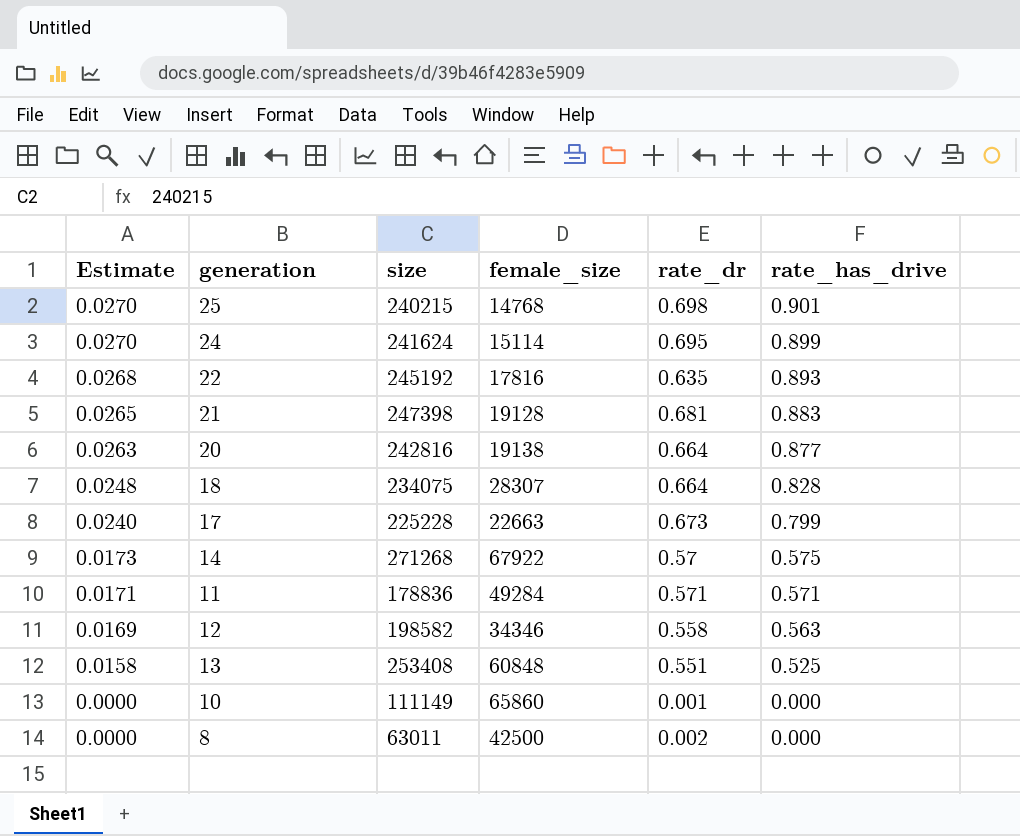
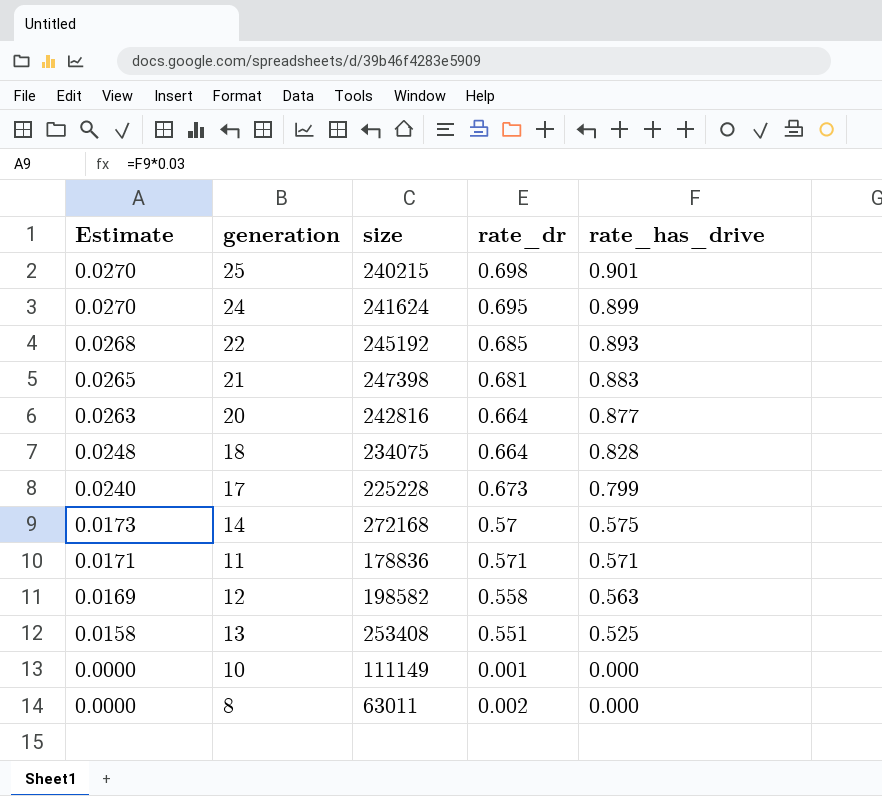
column female_size | position: 4 -> none
22 | rate_dr: 0.635 -> 0.685
14 | size: 271268 -> 272168

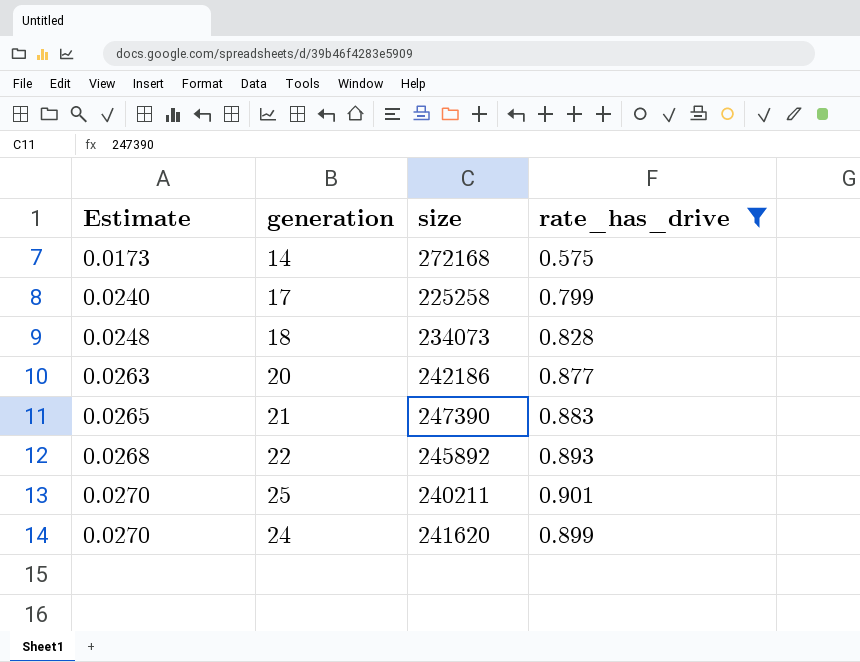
filter: none -> rate_has_drive >= 0.575
row order: Estimate descending -> Estimate ascending
column rate_dr | position: 4 -> none
17 | size: 225228 -> 225258
18 | size: 234075 -> 234073
20 | size: 242816 -> 242186
21 | size: 247398 -> 247390
22 | size: 245192 -> 245892
25 | size: 240215 -> 240211
24 | size: 241624 -> 241620

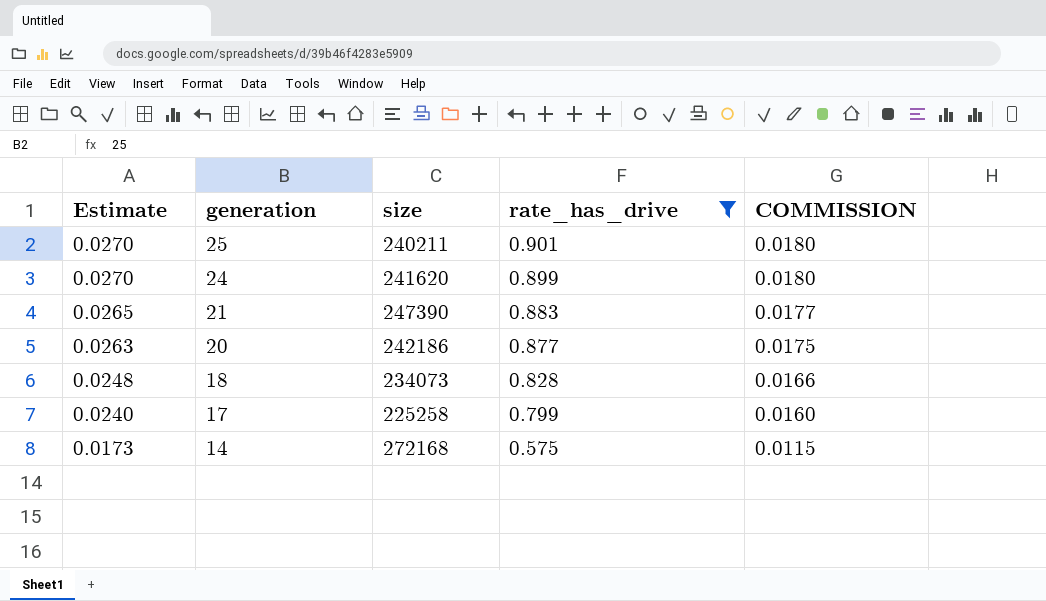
row order: Estimate ascending -> Estimate descending
column COMMISSION | formula: none -> [rate_has_drive] * 0.02
row 22: 0.0268 | 245892 | 0.893 -> none

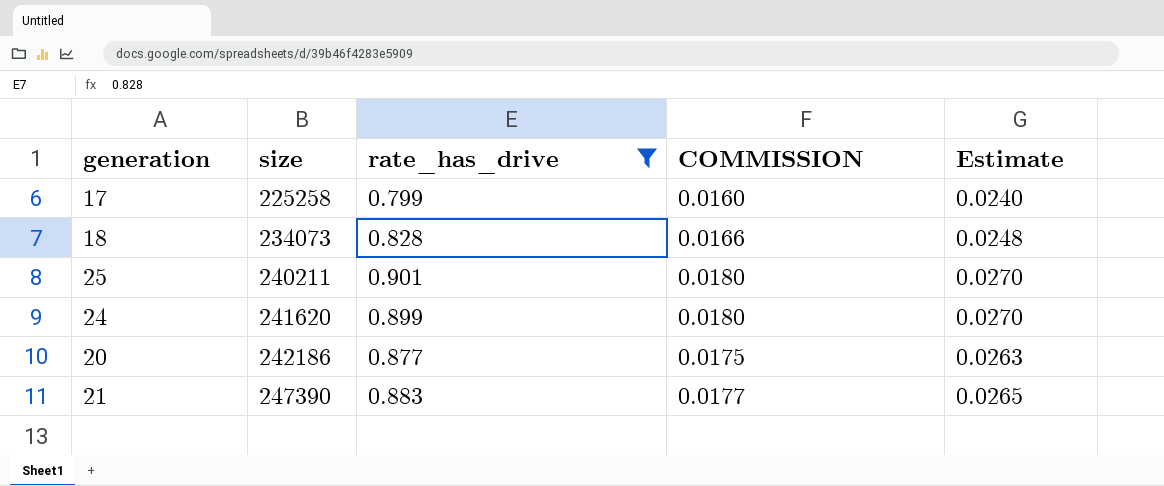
row order: Estimate descending -> size ascending
column Estimate | position: 1 -> 5
row 14: 0.0173 | 272168 | 0.575 | 0.0115 -> none

